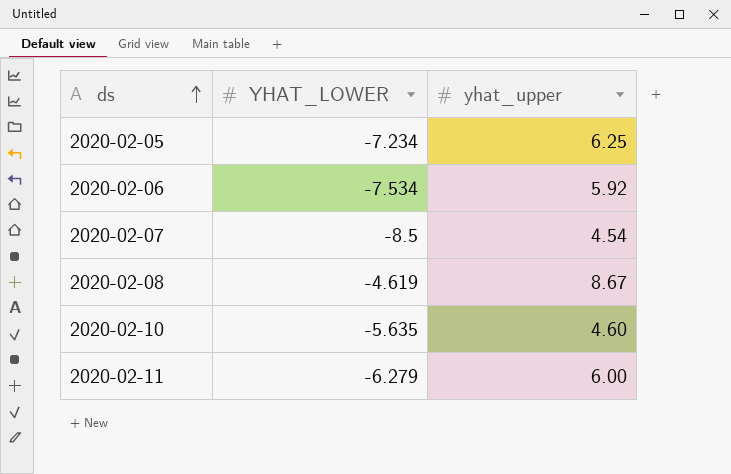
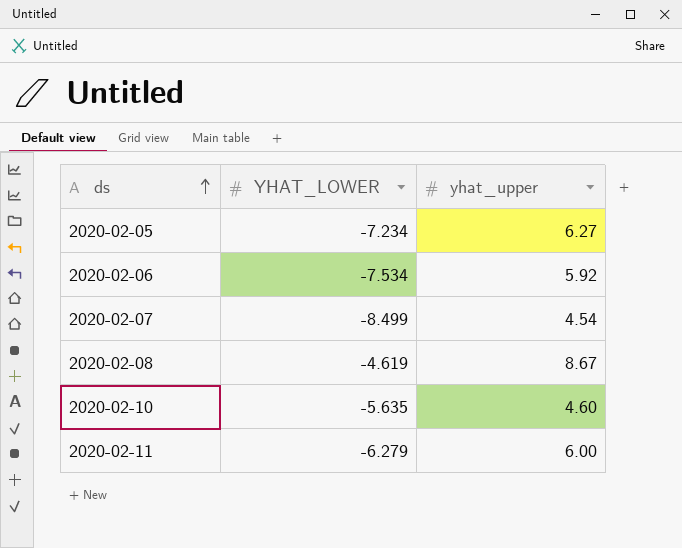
2020-02-05 | yhat_upper: 6.25 -> 6.27
2020-02-07 | YHAT_LOWER: -8.5 -> -8.499

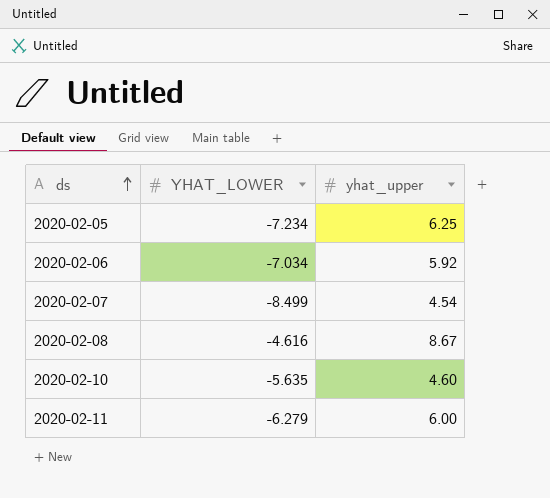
2020-02-05 | yhat_upper: 6.27 -> 6.25
2020-02-06 | YHAT_LOWER: -7.534 -> -7.034
2020-02-08 | YHAT_LOWER: -4.619 -> -4.616

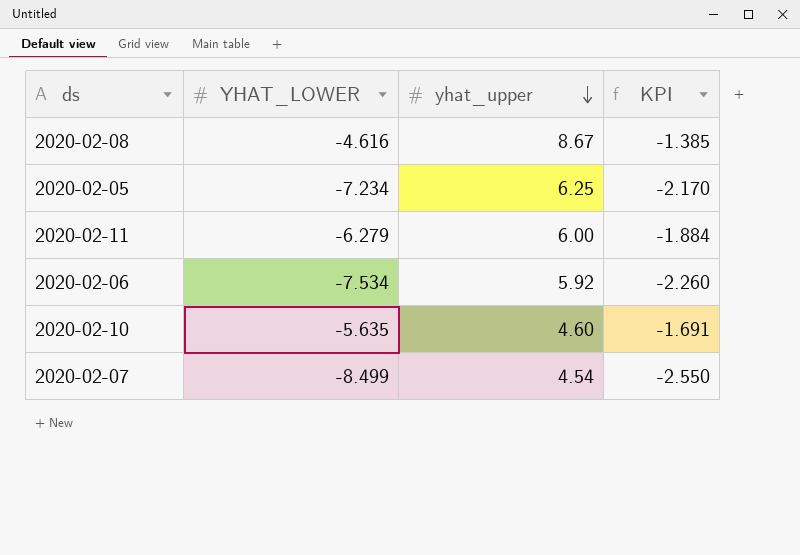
row order: ds ascending -> yhat_upper descending
column KPI | formula: none -> [YHAT_LOWER] * 0.3
2020-02-06 | YHAT_LOWER: -7.034 -> -7.534

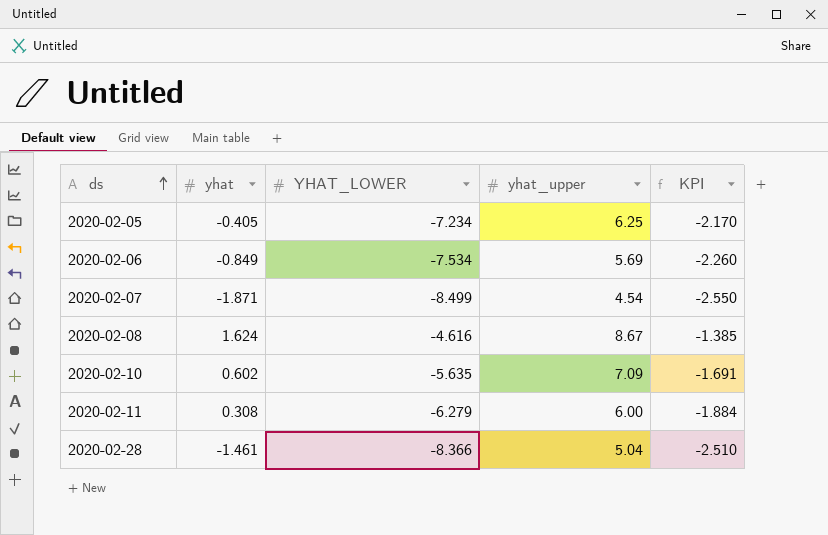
row order: yhat_upper descending -> ds ascending
column yhat | position: none -> 2
2020-02-06 | yhat_upper: 5.92 -> 5.69
2020-02-10 | yhat_upper: 4.60 -> 7.09
row 2020-02-28: none -> -1.461 | -8.366 | 5.04 | -2.510

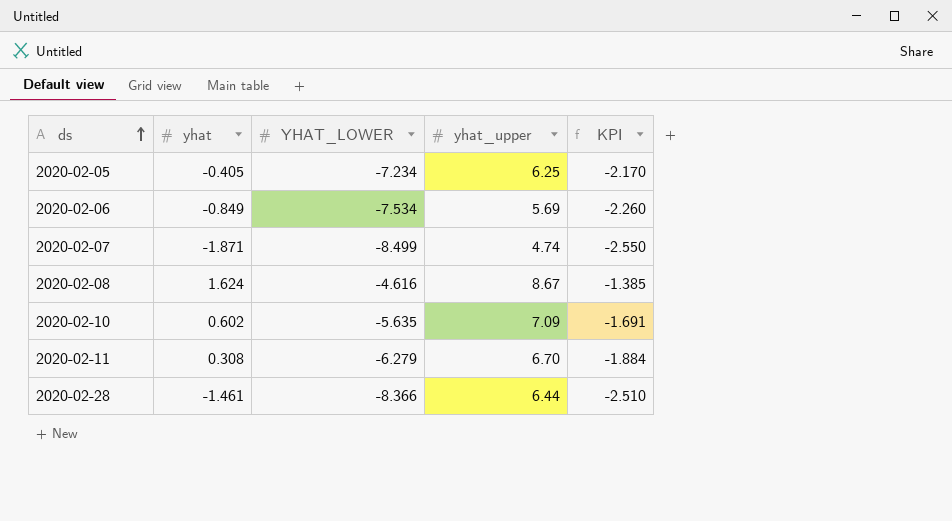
2020-02-07 | yhat_upper: 4.54 -> 4.74
2020-02-11 | yhat_upper: 6.00 -> 6.70
2020-02-28 | yhat_upper: 5.04 -> 6.44

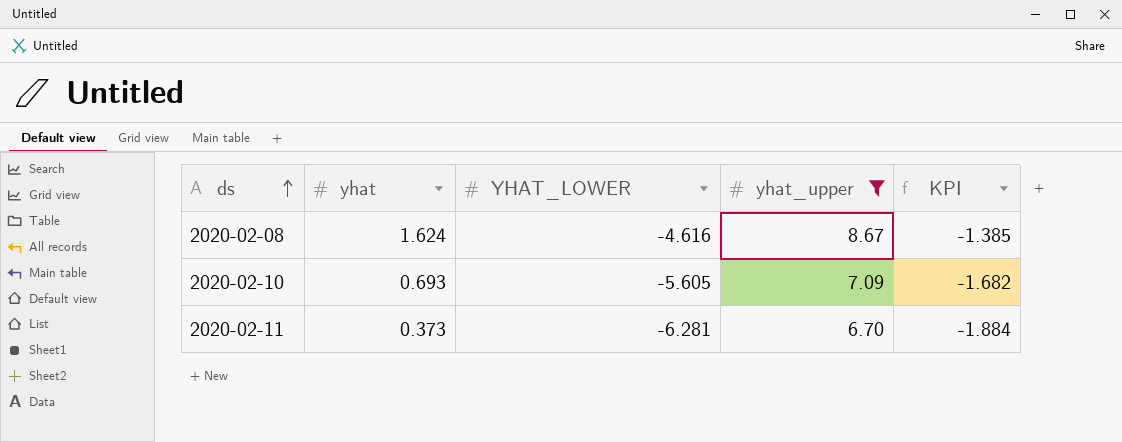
filter: none -> yhat_upper >= 6.70
2020-02-10 | yhat: 0.602 -> 0.693
2020-02-10 | YHAT_LOWER: -5.635 -> -5.605
2020-02-10 | KPI: -1.691 -> -1.682
2020-02-11 | yhat: 0.308 -> 0.373
2020-02-11 | YHAT_LOWER: -6.279 -> -6.281

